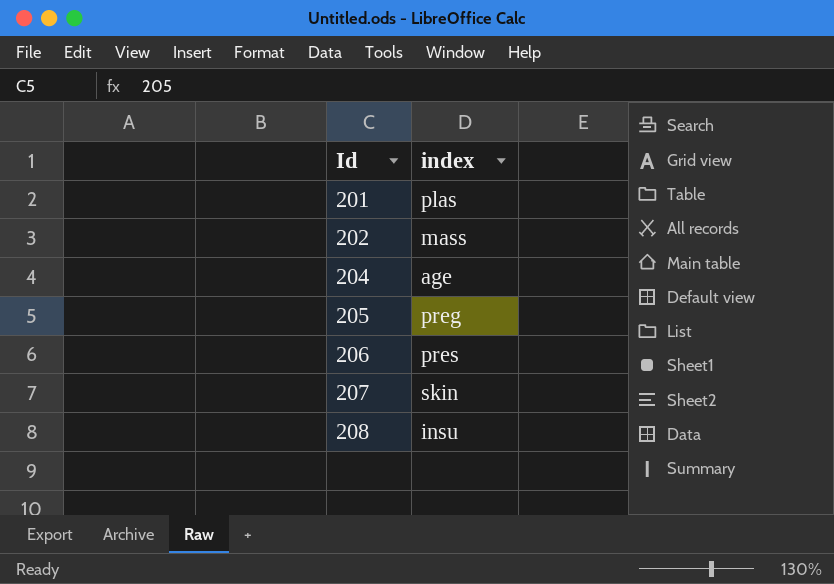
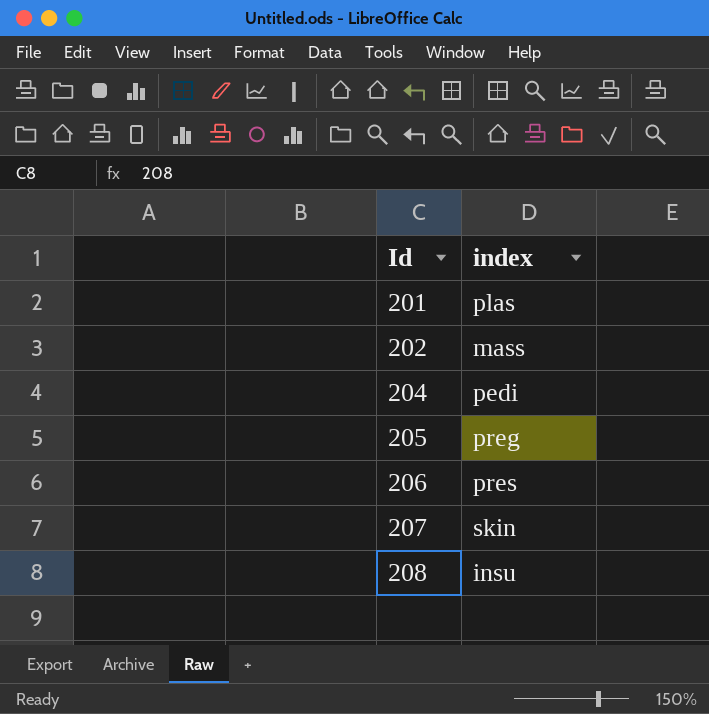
204 | index: age -> pedi

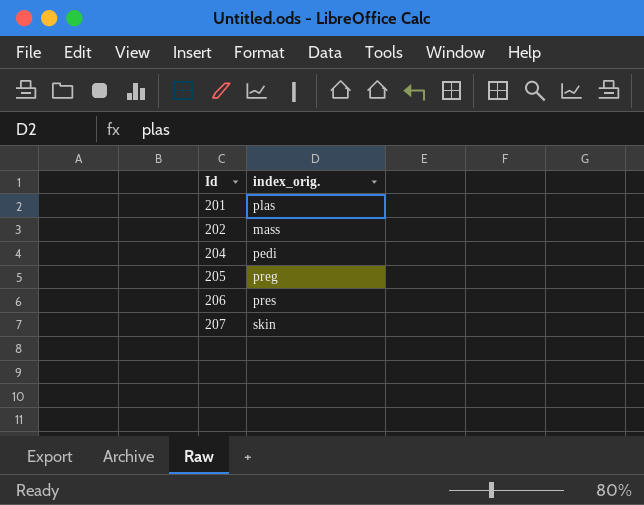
column name: index -> index_orig.
row 208: insu -> none

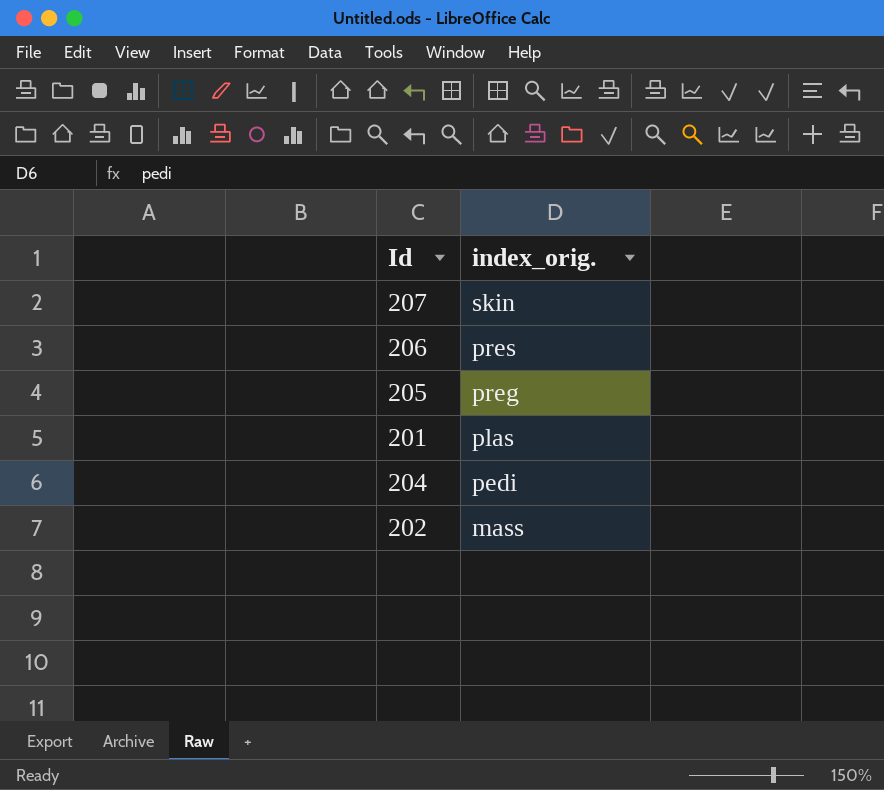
row order: Id ascending -> index_orig. descending

